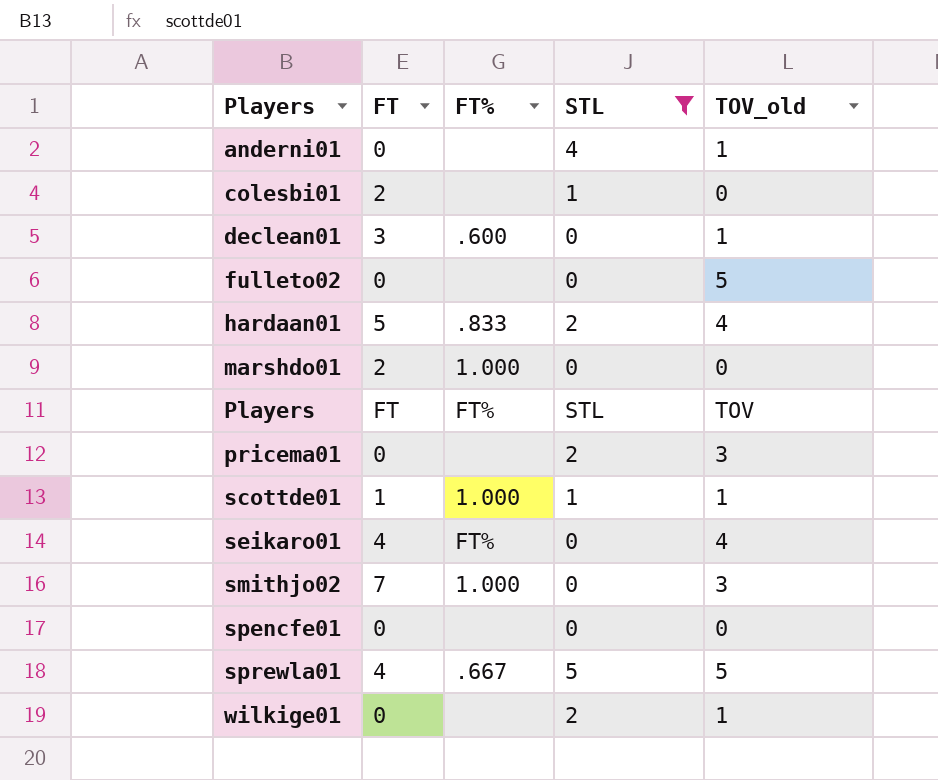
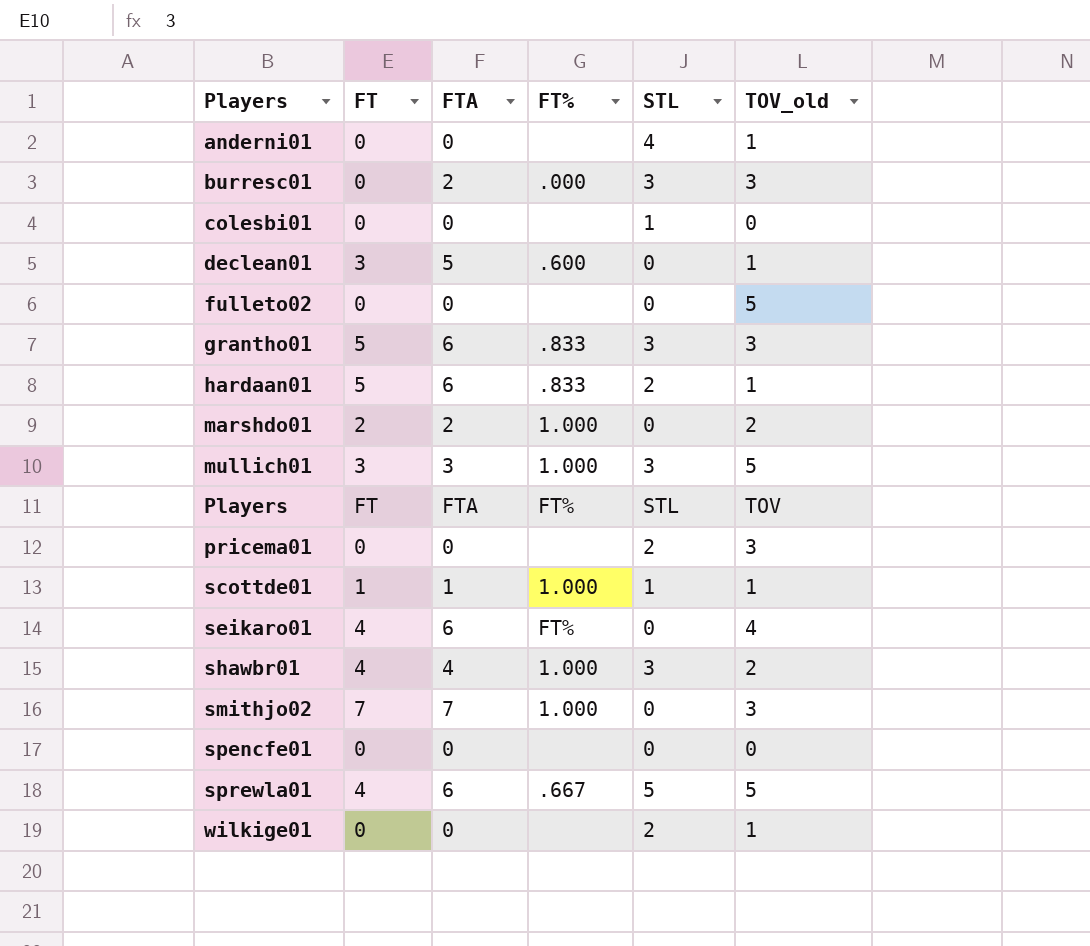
filter: STL != 3 -> none
column FTA | position: none -> 3
colesbi01 | FT: 2 -> 0
hardaan01 | TOV_old: 4 -> 1
marshdo01 | TOV_old: 0 -> 2

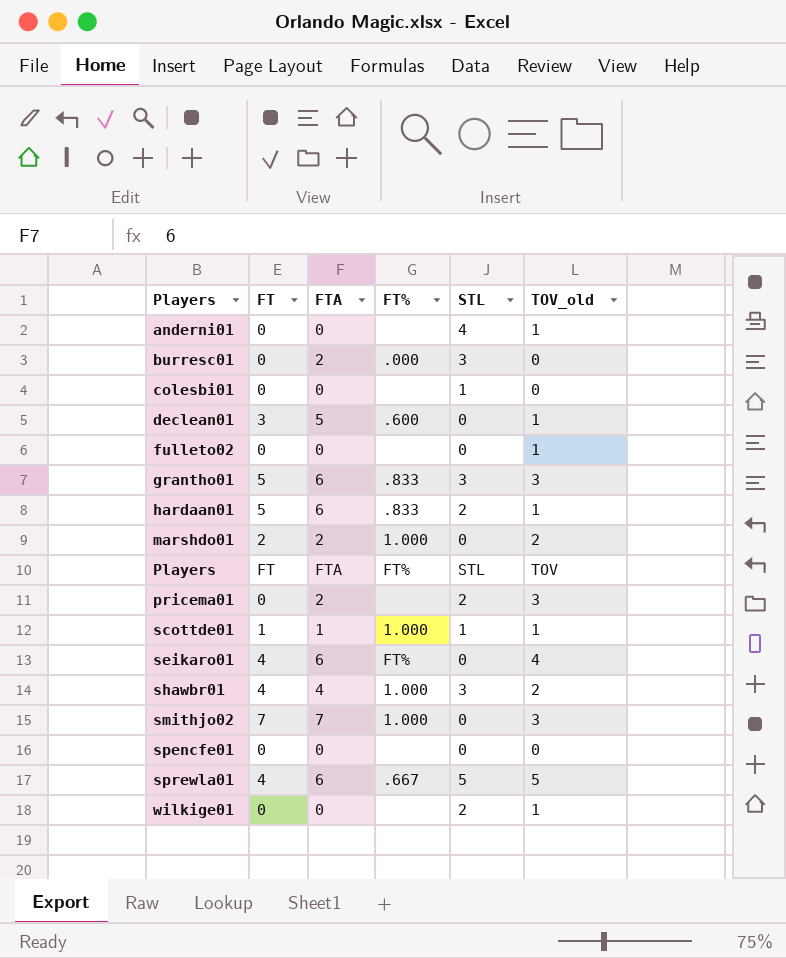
row mullich01: 3 | 3 | 1.000 | 3 | 5 -> none
burresc01 | TOV_old: 3 -> 0
fulleto02 | TOV_old: 5 -> 1
pricema01 | FTA: 0 -> 2

